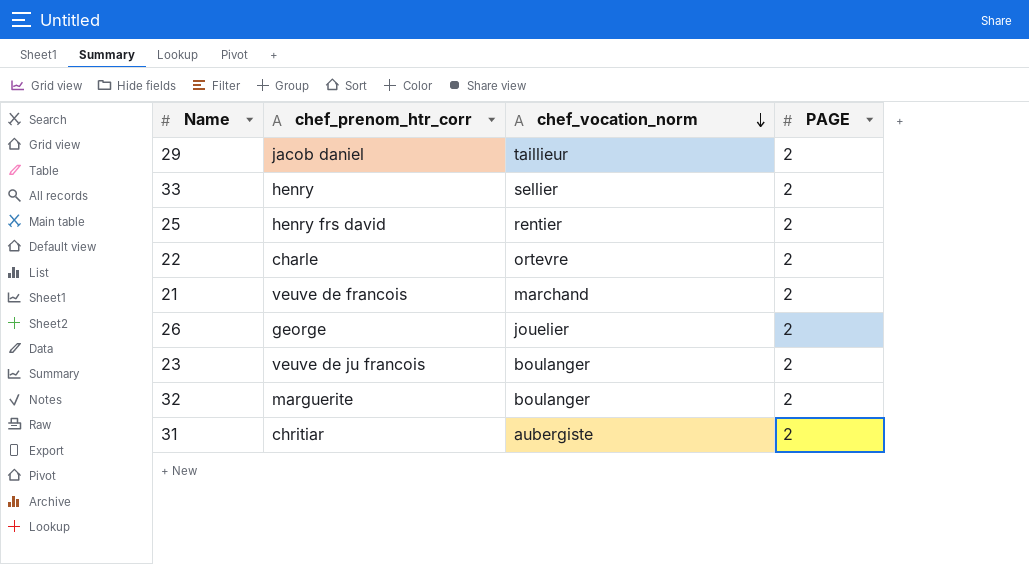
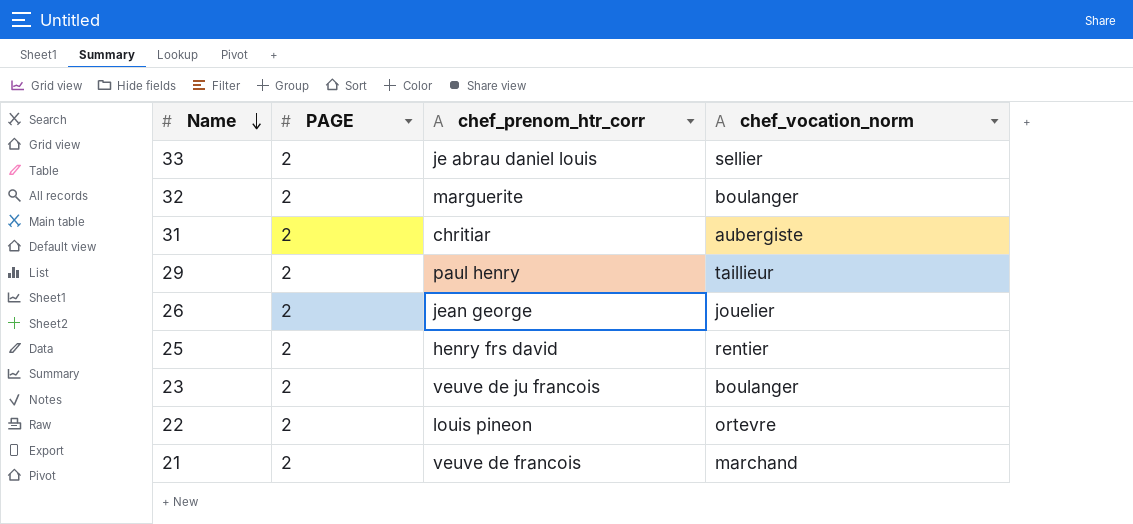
row order: chef_vocation_norm descending -> Name descending
column PAGE | position: 4 -> 2
33 | chef_prenom_htr_corr: henry -> je abrau daniel louis
29 | chef_prenom_htr_corr: jacob daniel -> paul henry
26 | chef_prenom_htr_corr: george -> jean george
22 | chef_prenom_htr_corr: charle -> louis pineon

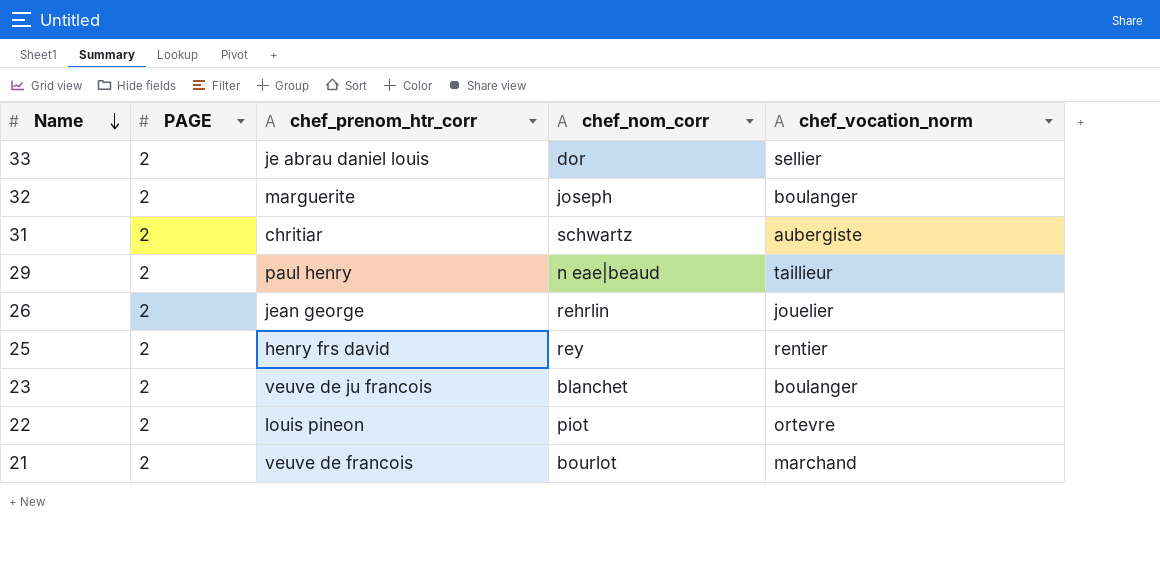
column chef_nom_corr | position: none -> 4

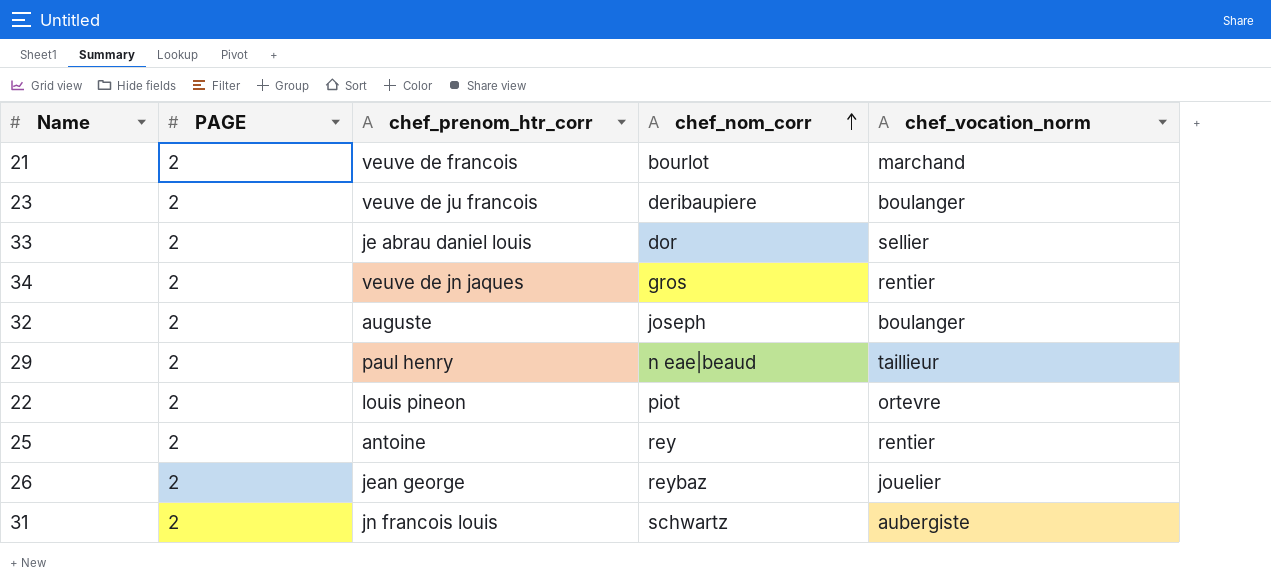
row order: Name descending -> chef_nom_corr ascending
23 | chef_nom_corr: blanchet -> deribaupiere
row 34: none -> 2 | veuve de jn jaques | gros | rentier
32 | chef_prenom_htr_corr: marguerite -> auguste
25 | chef_prenom_htr_corr: henry frs david -> antoine
26 | chef_nom_corr: rehrlin -> reybaz
31 | chef_prenom_htr_corr: chritiar -> jn francois louis

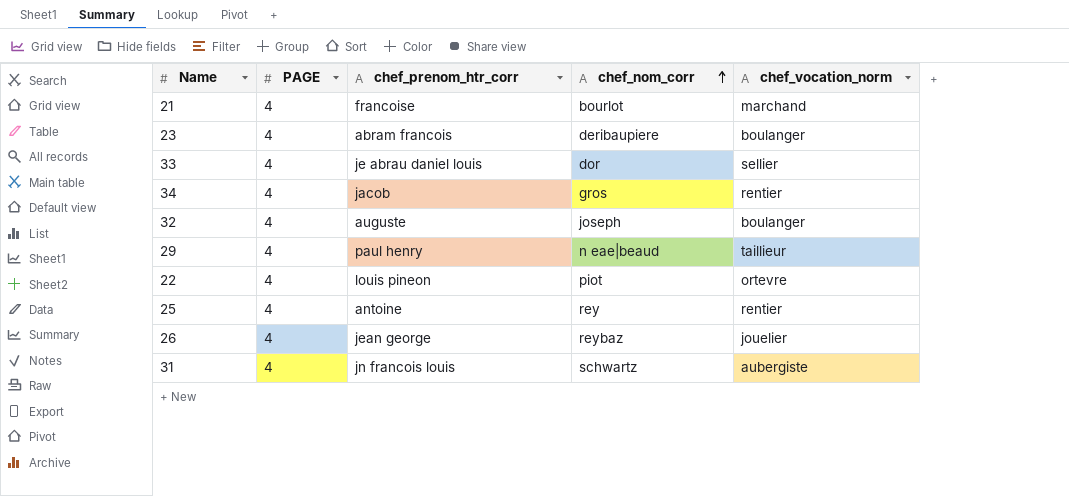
21 | PAGE: 2 -> 4
21 | chef_prenom_htr_corr: veuve de francois -> francoise
23 | PAGE: 2 -> 4
23 | chef_prenom_htr_corr: veuve de ju francois -> abram francois
33 | PAGE: 2 -> 4
34 | PAGE: 2 -> 4
34 | chef_prenom_htr_corr: veuve de jn jaques -> jacob
32 | PAGE: 2 -> 4
29 | PAGE: 2 -> 4
22 | PAGE: 2 -> 4
25 | PAGE: 2 -> 4
26 | PAGE: 2 -> 4
31 | PAGE: 2 -> 4

